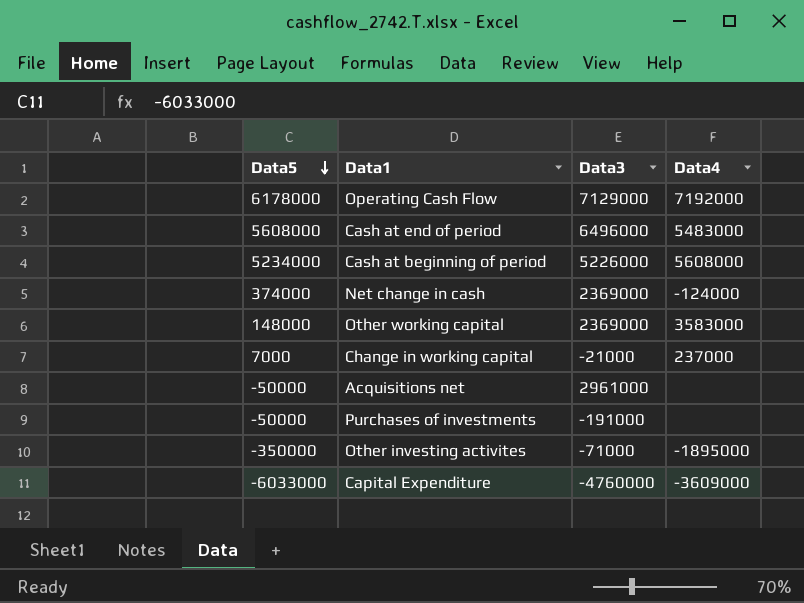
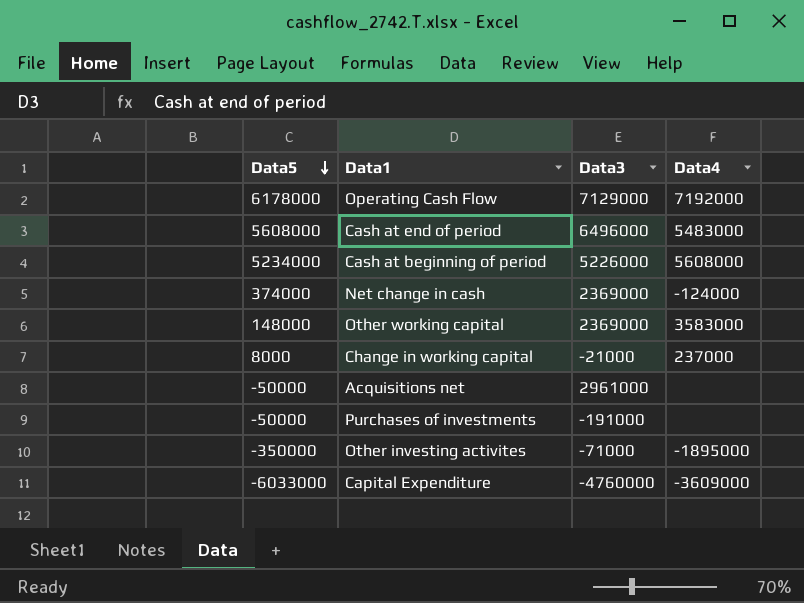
Change in working capital | Data5: 7000 -> 8000

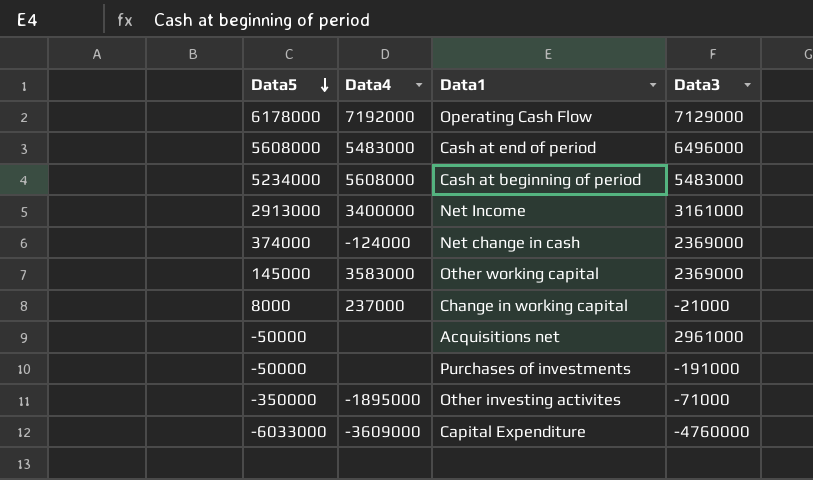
column Data4 | position: 4 -> 2
Cash at beginning of period | Data3: 5226000 -> 5483000
row Net Income: none -> 2913000 | 3400000 | 3161000
Other working capital | Data5: 148000 -> 145000

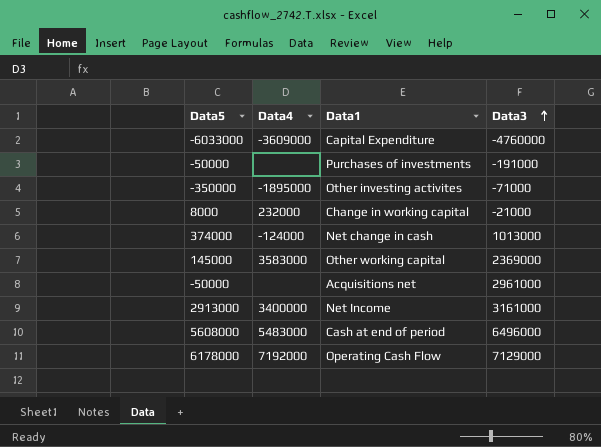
row order: Data5 descending -> Data3 ascending
row Cash at beginning of period: 5234000 | 5608000 | 5483000 -> none
Change in working capital | Data4: 237000 -> 232000
Net change in cash | Data3: 2369000 -> 1013000

